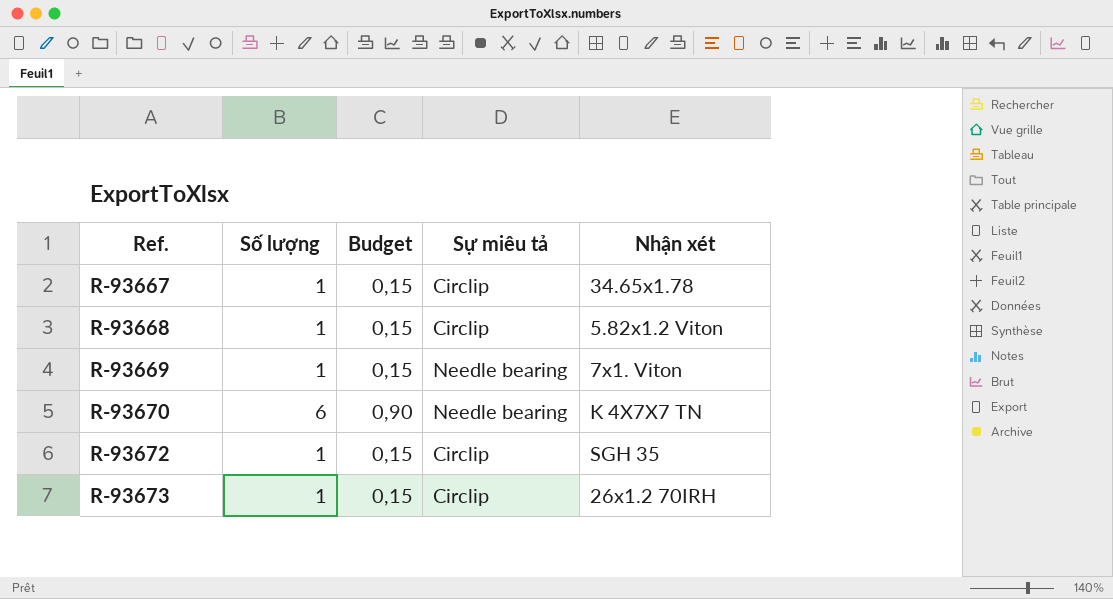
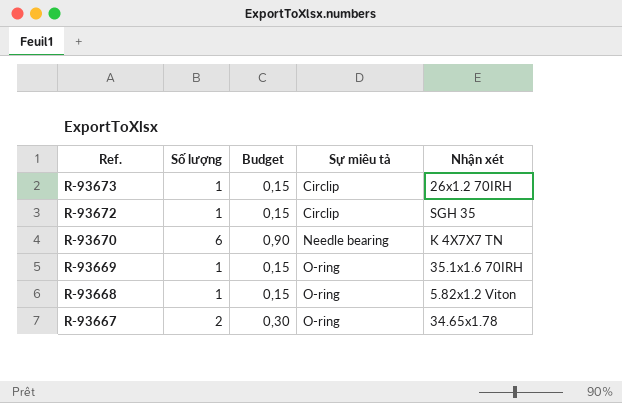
row order: Ref. ascending -> Ref. descending
R-93669 | Sự miêu tả: Needle bearing -> O-ring
R-93669 | Nhận xét: 7x1. Viton -> 35.1x1.6 70IRH
R-93668 | Sự miêu tả: Circlip -> O-ring
R-93667 | Số lượng: 1 -> 2
R-93667 | Budget: 0,15 -> 0,30
R-93667 | Sự miêu tả: Circlip -> O-ring

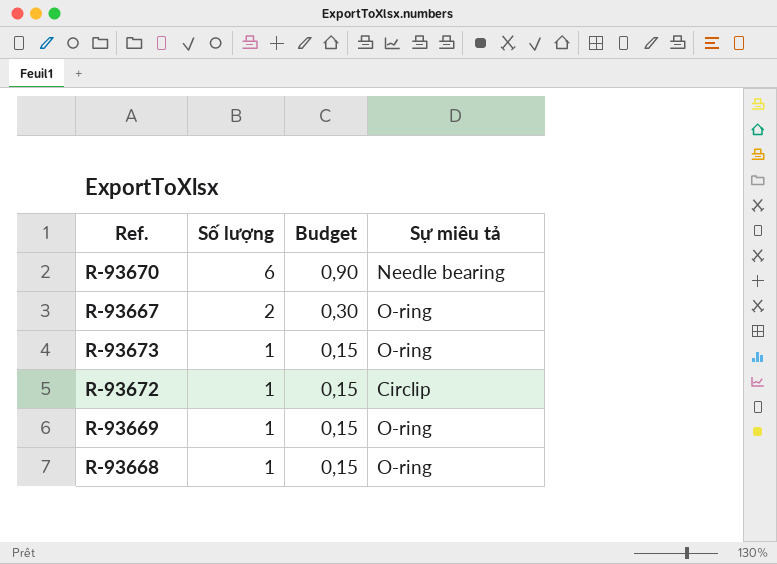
row order: Ref. descending -> Số lượng descending
column Nhận xét | position: 5 -> none
R-93673 | Sự miêu tả: Circlip -> O-ring

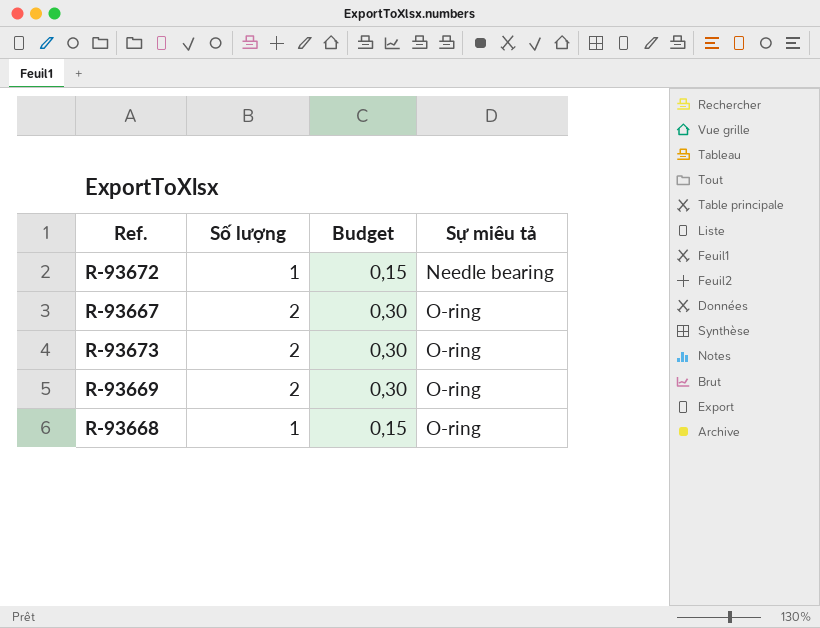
row order: Số lượng descending -> Sự miêu tả ascending
row R-93670: 6 | 0,90 | Needle bearing -> none
R-93672 | Sự miêu tả: Circlip -> Needle bearing
R-93673 | Số lượng: 1 -> 2
R-93673 | Budget: 0,15 -> 0,30
R-93669 | Số lượng: 1 -> 2
R-93669 | Budget: 0,15 -> 0,30

